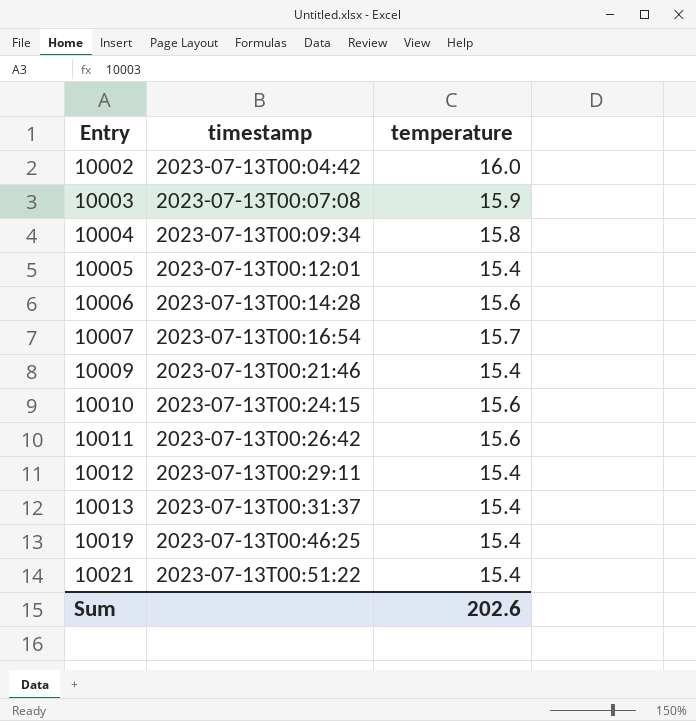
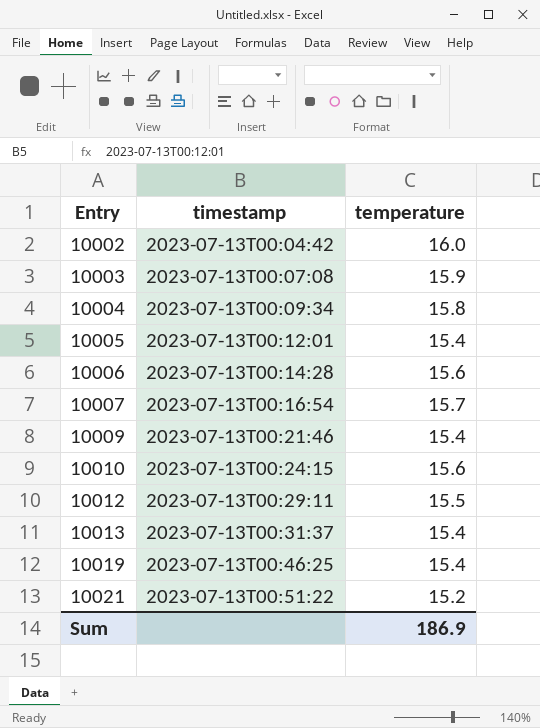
row 10011: 2023-07-13T00:26:42 | 15.6 -> none
10012 | temperature: 15.4 -> 15.5
10021 | temperature: 15.4 -> 15.2
Sum | temperature: 202.6 -> 186.9

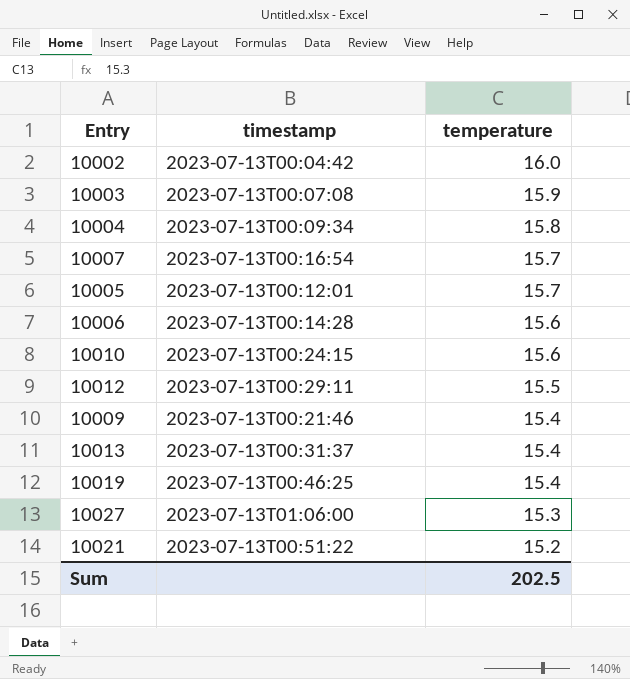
row order: Entry ascending -> temperature descending
10005 | temperature: 15.4 -> 15.7
row 10027: none -> 2023-07-13T01:06:00 | 15.3
Sum | temperature: 186.9 -> 202.5

